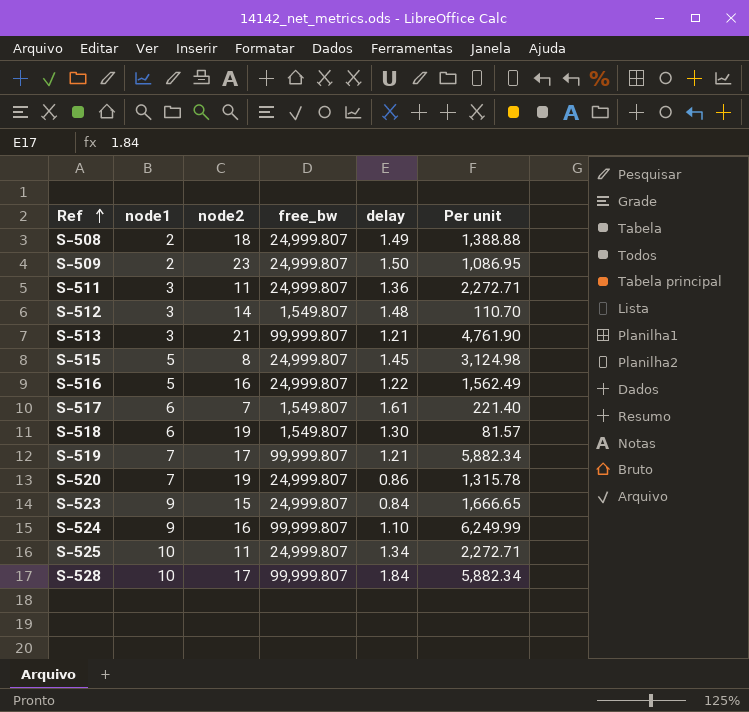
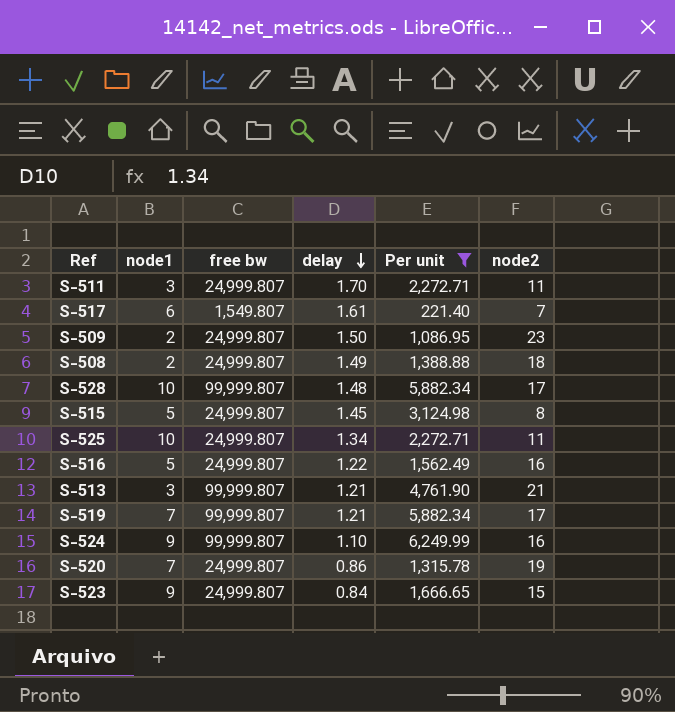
filter: none -> Per unit >= 221.40
row order: Ref ascending -> delay descending
column name: free_bw -> free bw
column node2 | position: 3 -> 6
S-511 | delay: 1.36 -> 1.70
S-528 | delay: 1.84 -> 1.48

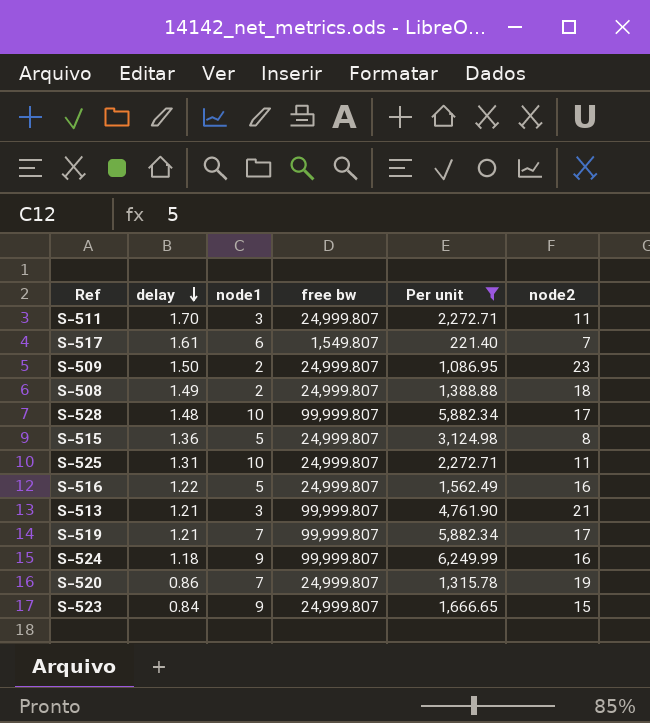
column delay | position: 4 -> 2
S-515 | delay: 1.45 -> 1.36
S-525 | delay: 1.34 -> 1.31
S-524 | delay: 1.10 -> 1.18

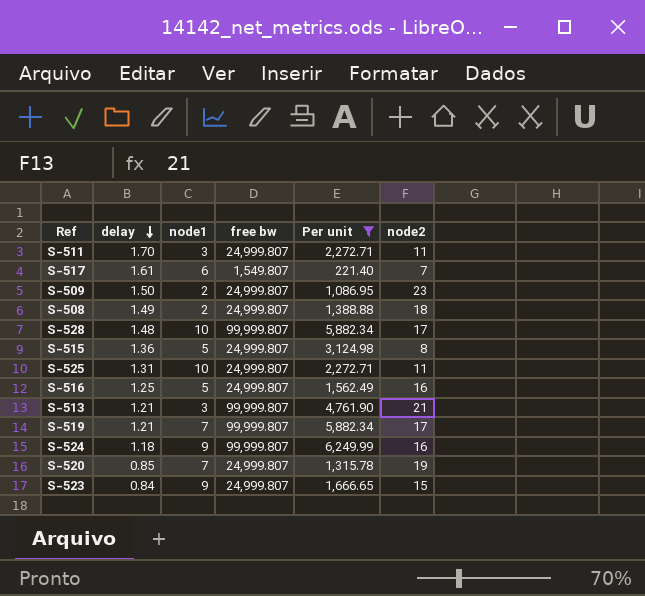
S-516 | delay: 1.22 -> 1.25
S-520 | delay: 0.86 -> 0.85

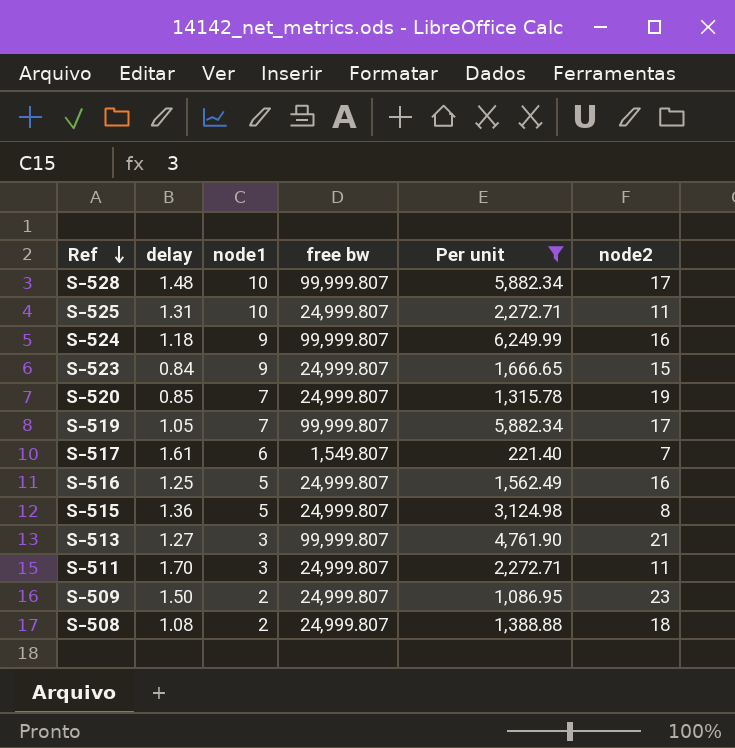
row order: delay descending -> Ref descending
S-519 | delay: 1.21 -> 1.05
S-513 | delay: 1.21 -> 1.27
S-508 | delay: 1.49 -> 1.08

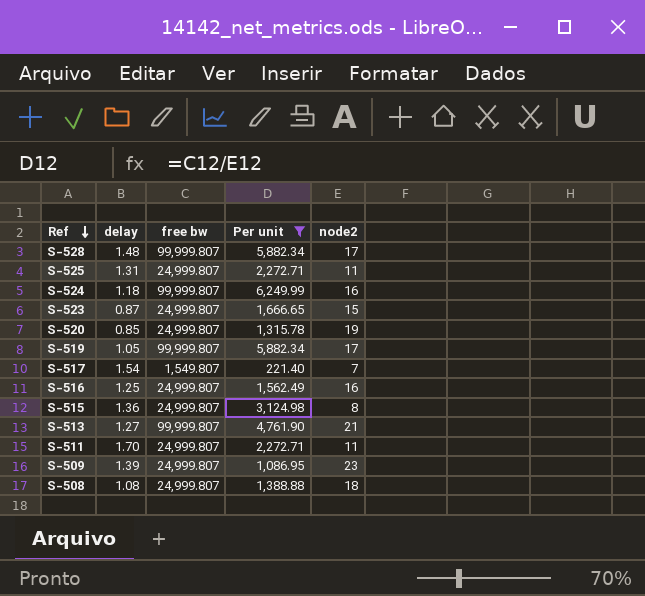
column node1 | position: 3 -> none
S-523 | delay: 0.84 -> 0.87
S-517 | delay: 1.61 -> 1.54
S-509 | delay: 1.50 -> 1.39

